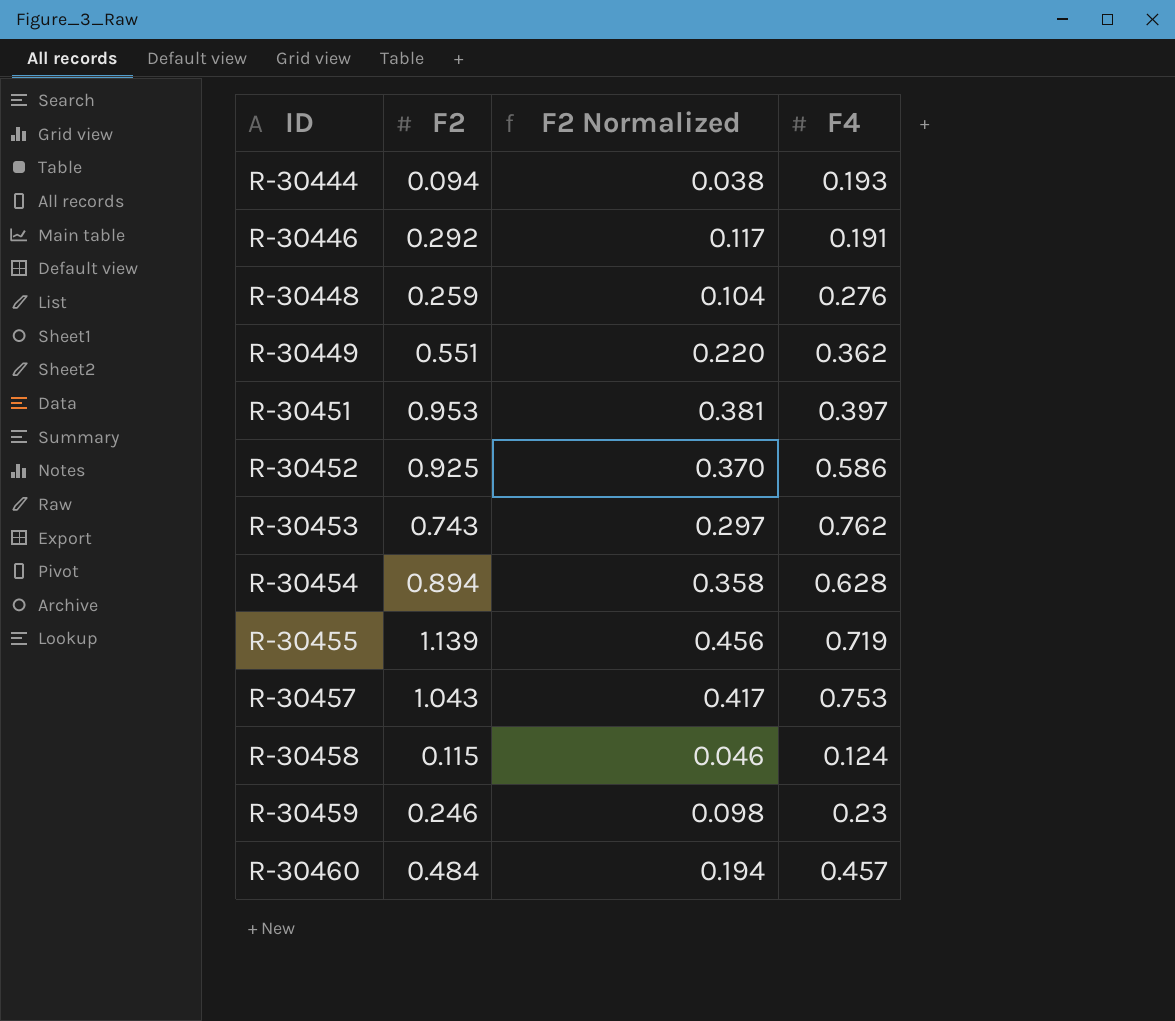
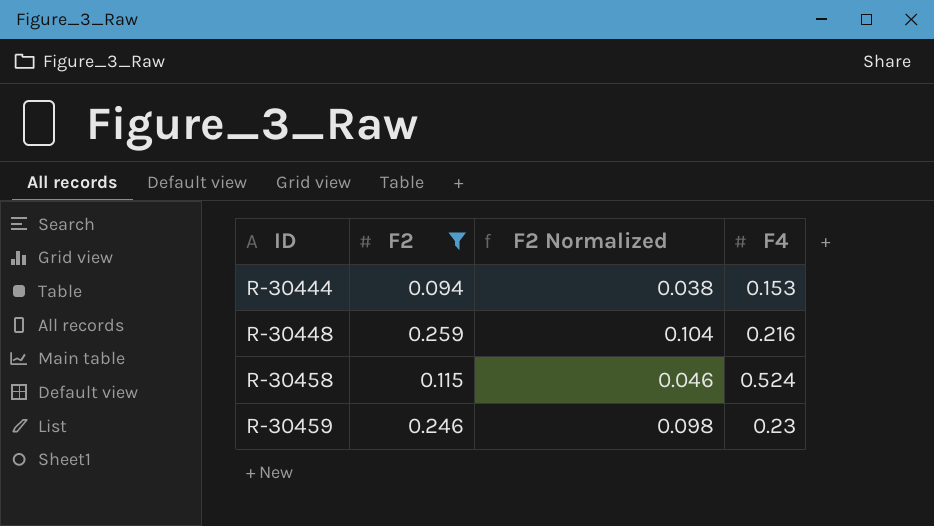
filter: none -> F2 <= 0.259
R-30444 | F4: 0.193 -> 0.153
R-30448 | F4: 0.276 -> 0.216
R-30458 | F4: 0.124 -> 0.524

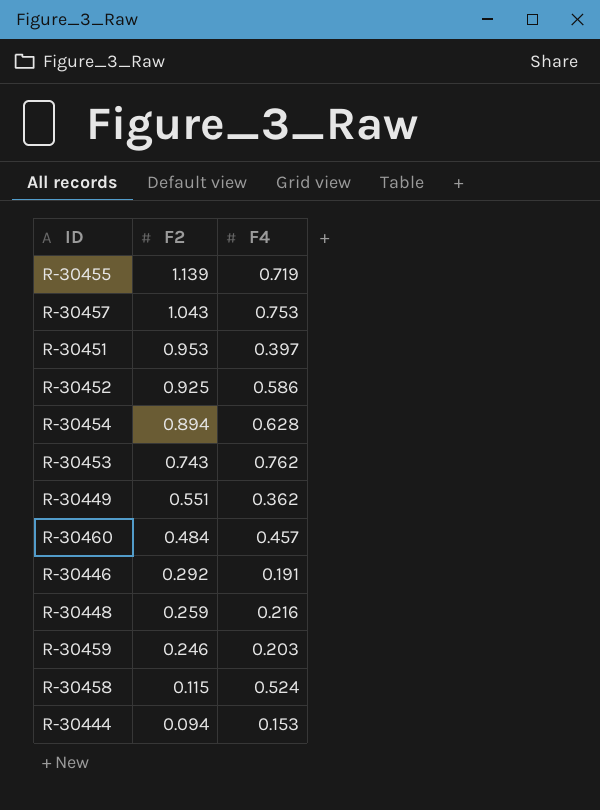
filter: F2 <= 0.259 -> none
row order: ID ascending -> F2 descending
column F2 Normalized | formula: [F2] * 0.4 -> none
R-30459 | F4: 0.23 -> 0.203

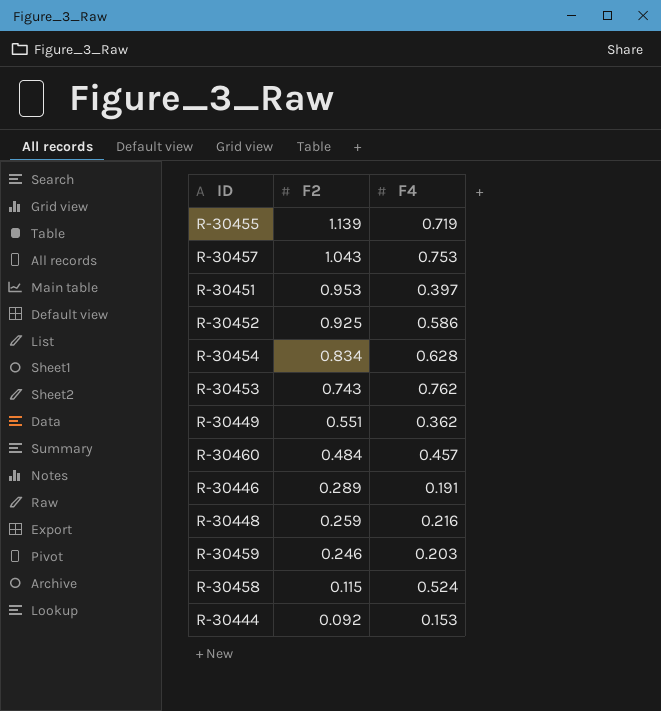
R-30454 | F2: 0.894 -> 0.834
R-30446 | F2: 0.292 -> 0.289
R-30444 | F2: 0.094 -> 0.092

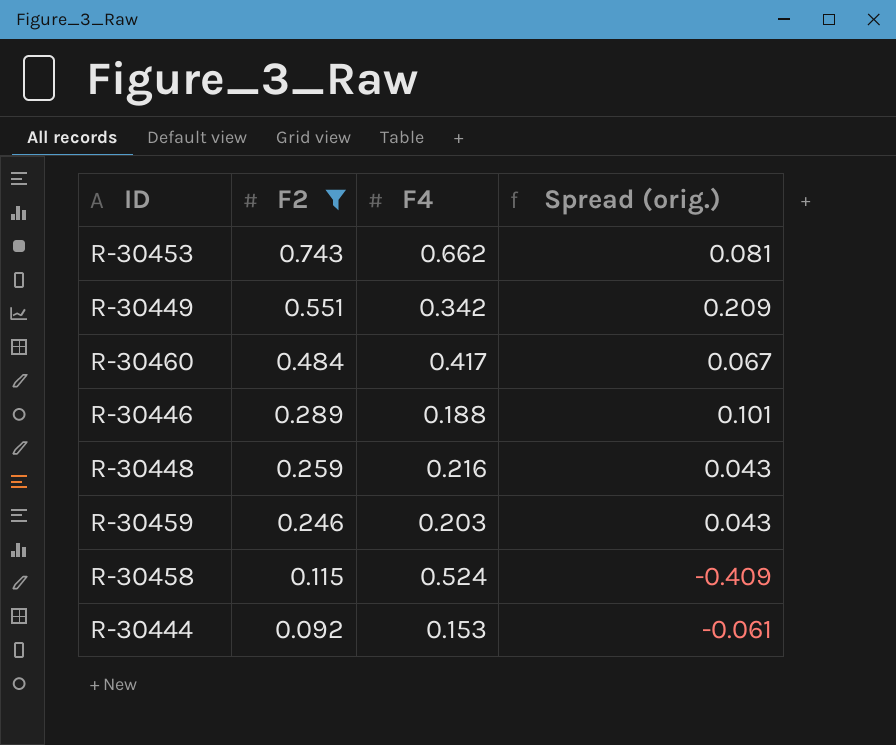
filter: none -> F2 <= 0.743
column Spread (orig.) | formula: none -> [F2] - [F4]
R-30453 | F4: 0.762 -> 0.662
R-30449 | F4: 0.362 -> 0.342
R-30460 | F4: 0.457 -> 0.417
R-30446 | F4: 0.191 -> 0.188

